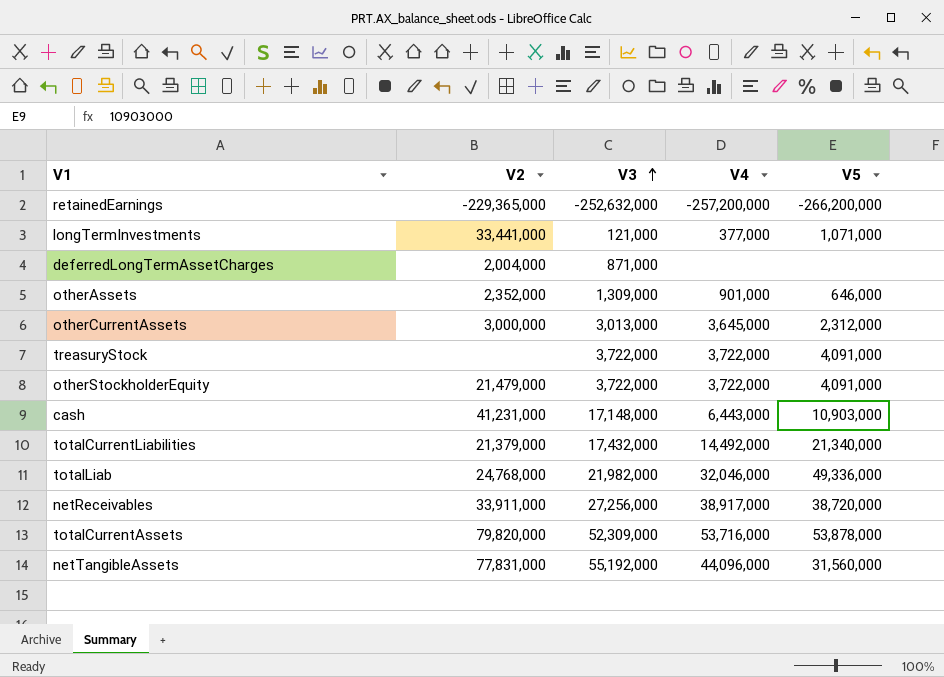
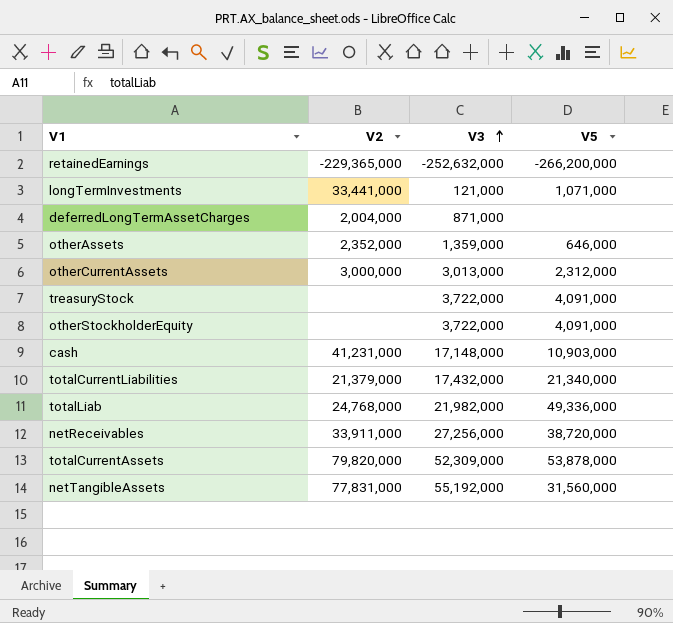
column V4 | position: 4 -> none
otherAssets | V3: 1,309,000 -> 1,359,000
otherStockholderEquity | V2: 21,479,000 -> none

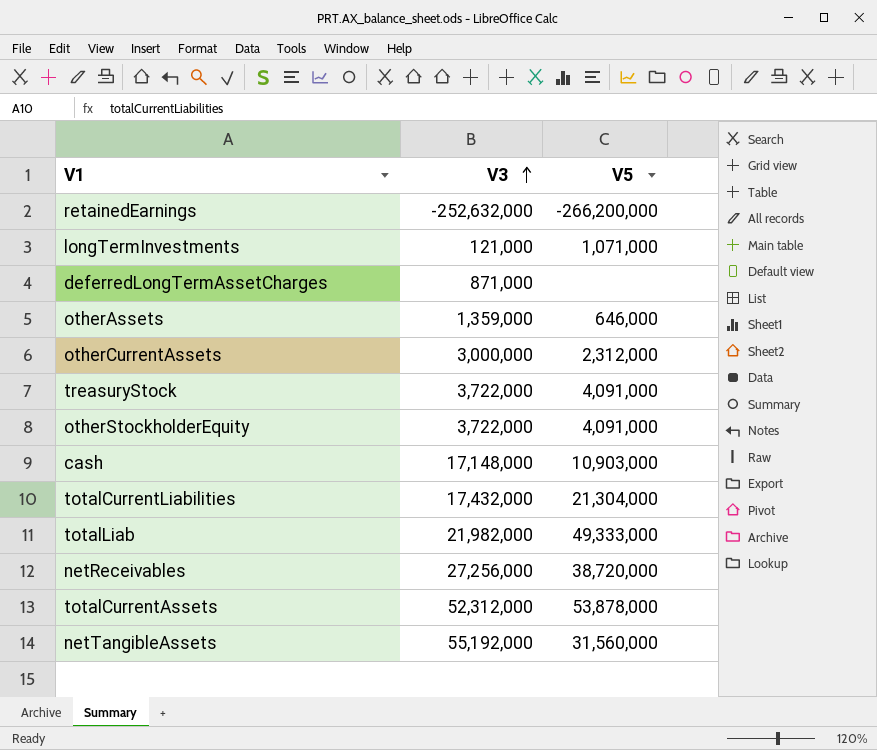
column V2 | position: 2 -> none
otherCurrentAssets | V3: 3,013,000 -> 3,000,000
totalCurrentLiabilities | V5: 21,340,000 -> 21,304,000
totalLiab | V5: 49,336,000 -> 49,333,000
totalCurrentAssets | V3: 52,309,000 -> 52,312,000

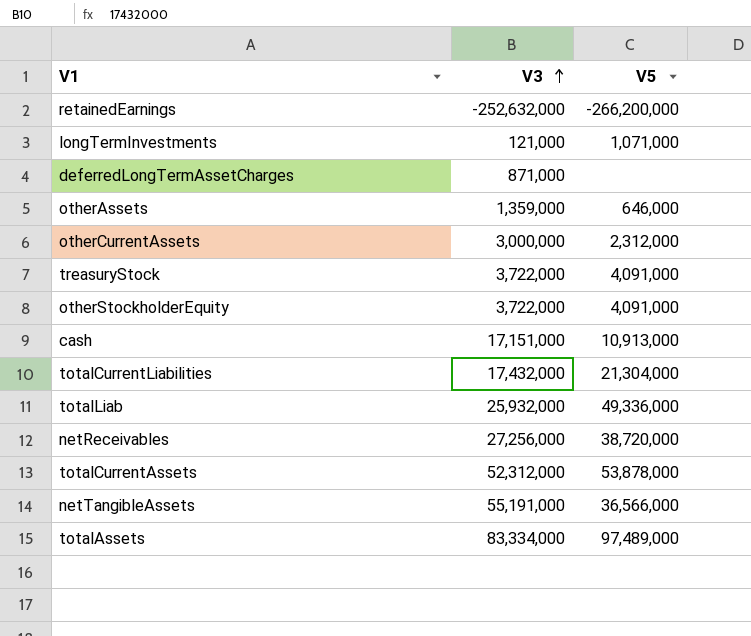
cash | V3: 17,148,000 -> 17,151,000
cash | V5: 10,903,000 -> 10,913,000
totalLiab | V3: 21,982,000 -> 25,932,000
totalLiab | V5: 49,333,000 -> 49,336,000
netTangibleAssets | V3: 55,192,000 -> 55,191,000
netTangibleAssets | V5: 31,560,000 -> 36,566,000
row totalAssets: none -> 83,334,000 | 97,489,000

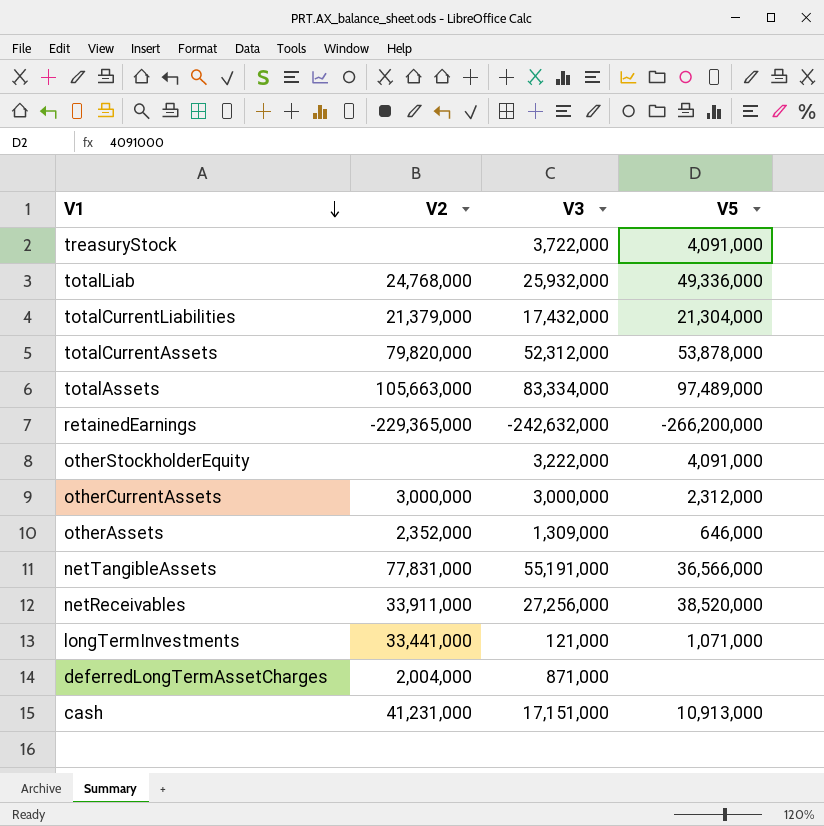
row order: V3 ascending -> V1 descending
column V2 | position: none -> 2
retainedEarnings | V3: -252,632,000 -> -242,632,000
otherStockholderEquity | V3: 3,722,000 -> 3,222,000
otherAssets | V3: 1,359,000 -> 1,309,000
netReceivables | V5: 38,720,000 -> 38,520,000

